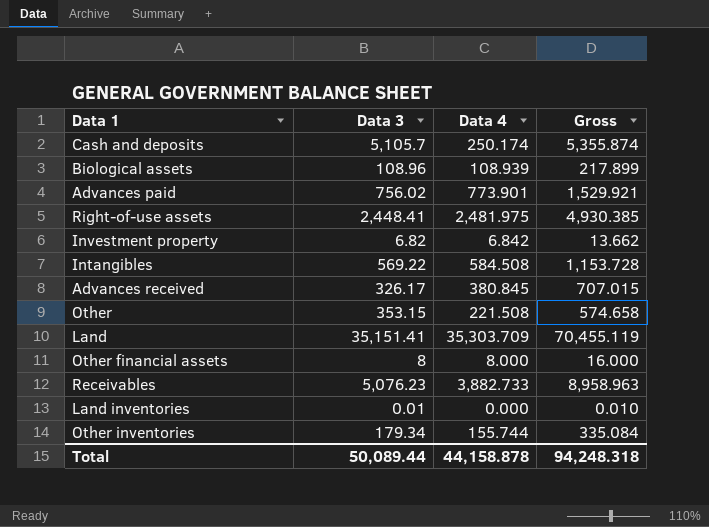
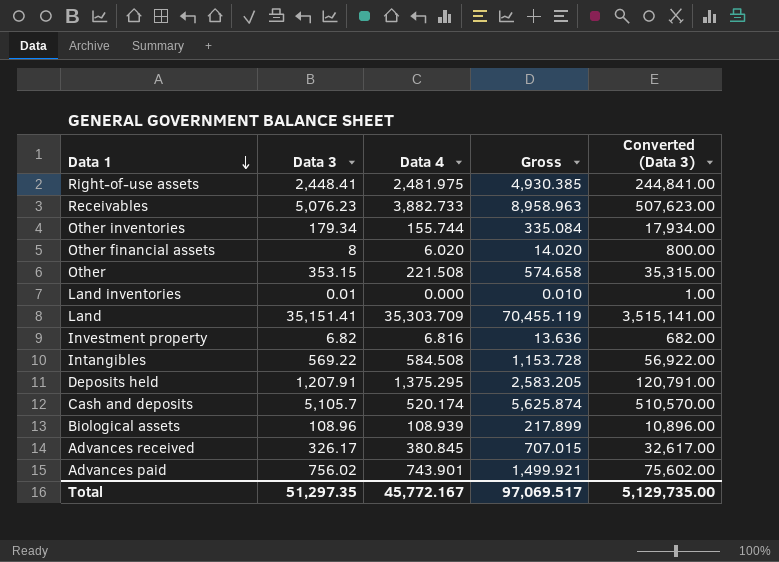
row order: none -> Data 1 descending
column Converted (Data 3) | formula: none -> [Data 3] * 100
Other financial assets | Data 4: 8.000 -> 6.020
Other financial assets | Gross: 16.000 -> 14.020
Investment property | Data 4: 6.842 -> 6.816
Investment property | Gross: 13.662 -> 13.636
row Deposits held: none -> 1,207.91 | 1,375.295 | 2,583.205 | 120,791.00
Cash and deposits | Data 4: 250.174 -> 520.174
Cash and deposits | Gross: 5,355.874 -> 5,625.874
Advances paid | Data 4: 773.901 -> 743.901
Advances paid | Gross: 1,529.921 -> 1,499.921
Total | Data 3: 50,089.44 -> 51,297.35
Total | Data 4: 44,158.878 -> 45,772.167
Total | Gross: 94,248.318 -> 97,069.517

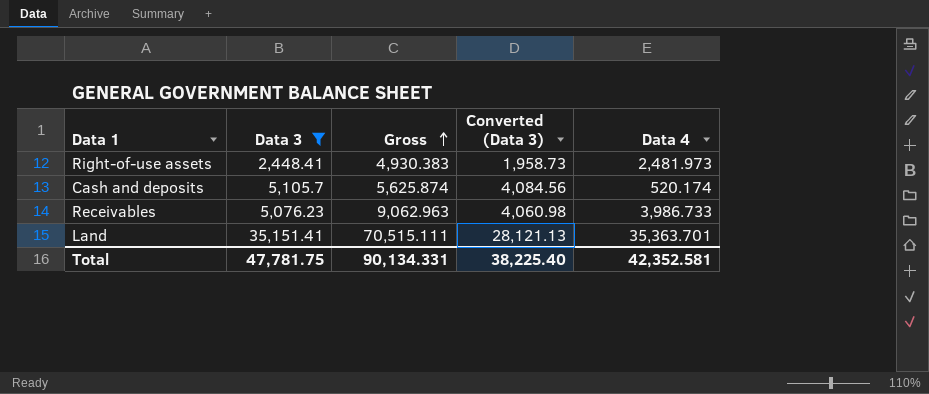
filter: none -> Data 3 >= 2,448.41
row order: Data 1 descending -> Gross ascending
column Converted (Data 3) | formula: [Data 3] * 100 -> [Data 3] * 0.8
column Data 4 | position: 3 -> 5
Right-of-use assets | Gross: 4,930.385 -> 4,930.383
Right-of-use assets | Data 4: 2,481.975 -> 2,481.973
Receivables | Gross: 8,958.963 -> 9,062.963
Receivables | Data 4: 3,882.733 -> 3,986.733
Land | Gross: 70,455.119 -> 70,515.111
Land | Data 4: 35,303.709 -> 35,363.701
Total | Data 3: 51,297.35 -> 47,781.75
Total | Gross: 97,069.517 -> 90,134.331
Total | Converted (Data 3): 5,129,735.00 -> 38,225.40
Total | Data 4: 45,772.167 -> 42,352.581

